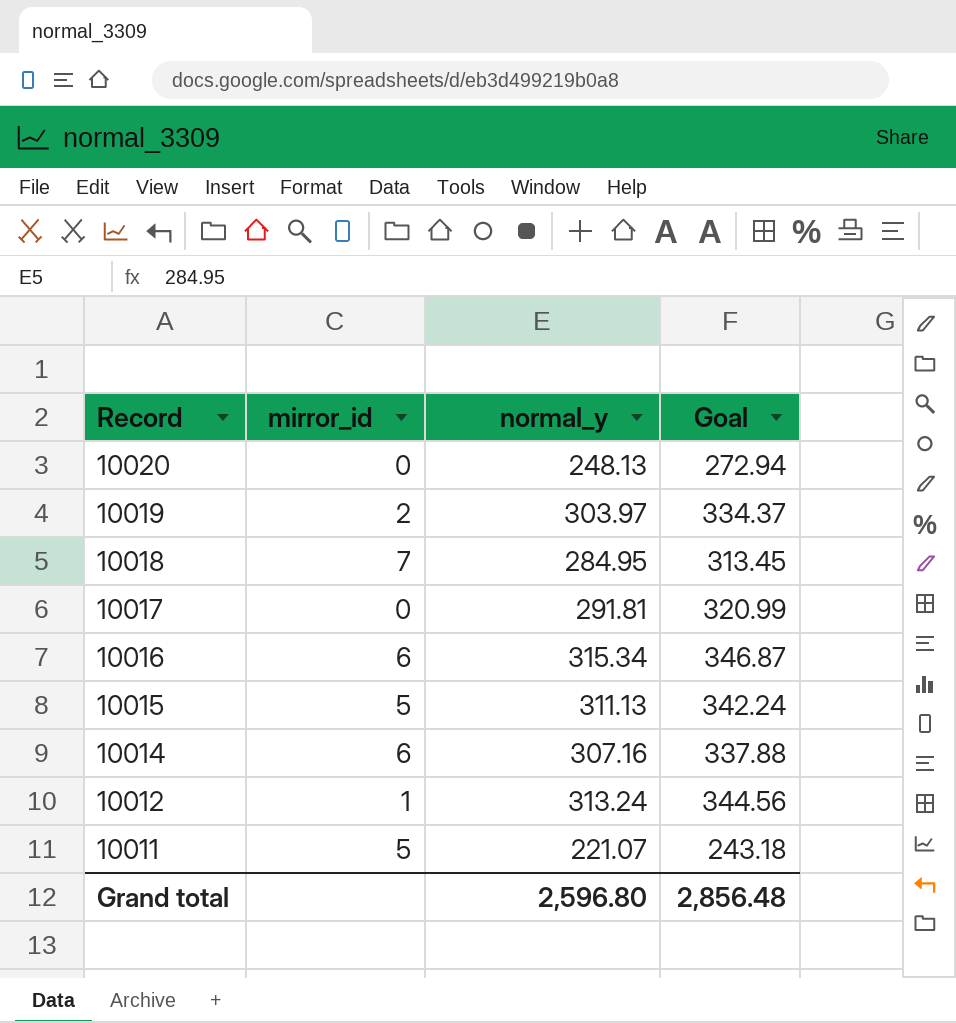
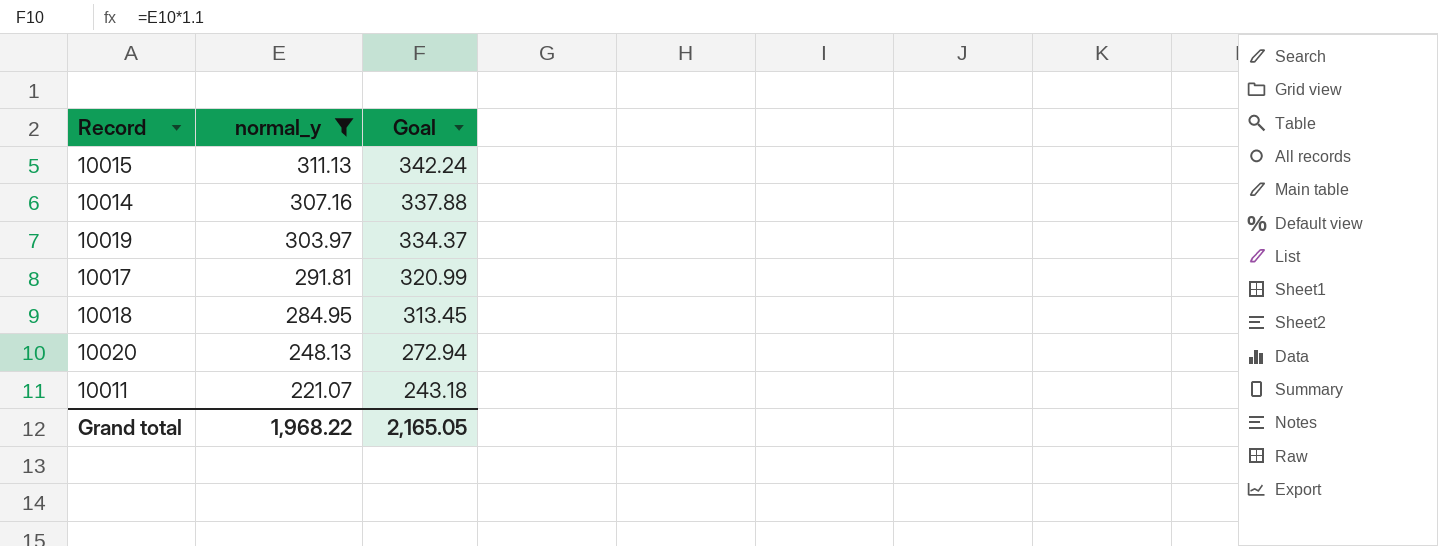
filter: none -> normal_y <= 311.13
row order: Record descending -> normal_y descending
column mirror_id | position: 2 -> none
Grand total | normal_y: 2,596.80 -> 1,968.22
Grand total | Goal: 2,856.48 -> 2,165.05

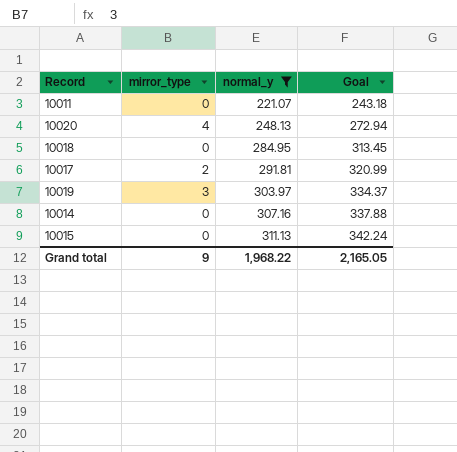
row order: normal_y descending -> normal_y ascending
column mirror_type | position: none -> 2

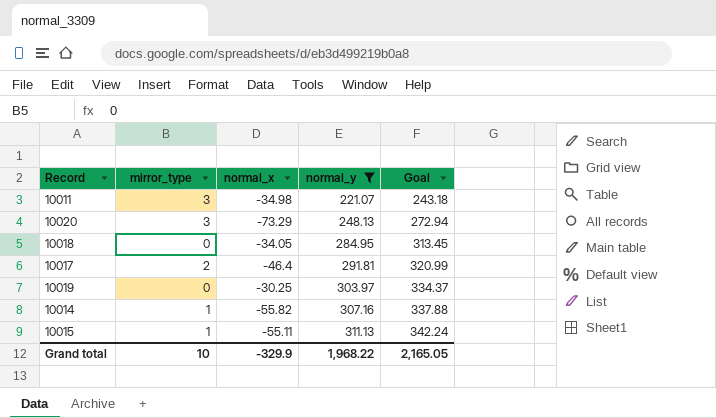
column normal_x | position: none -> 3
10011 | mirror_type: 0 -> 3
10020 | mirror_type: 4 -> 3
10019 | mirror_type: 3 -> 0
10014 | mirror_type: 0 -> 1
10015 | mirror_type: 0 -> 1
Grand total | mirror_type: 9 -> 10

